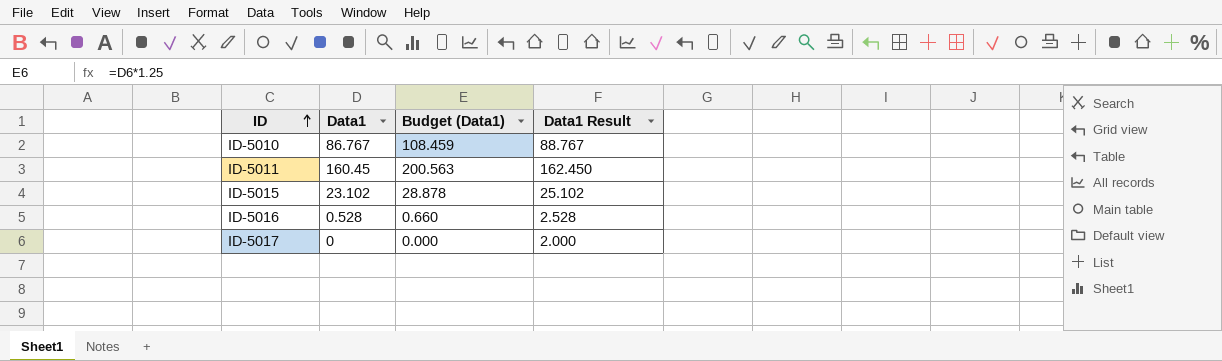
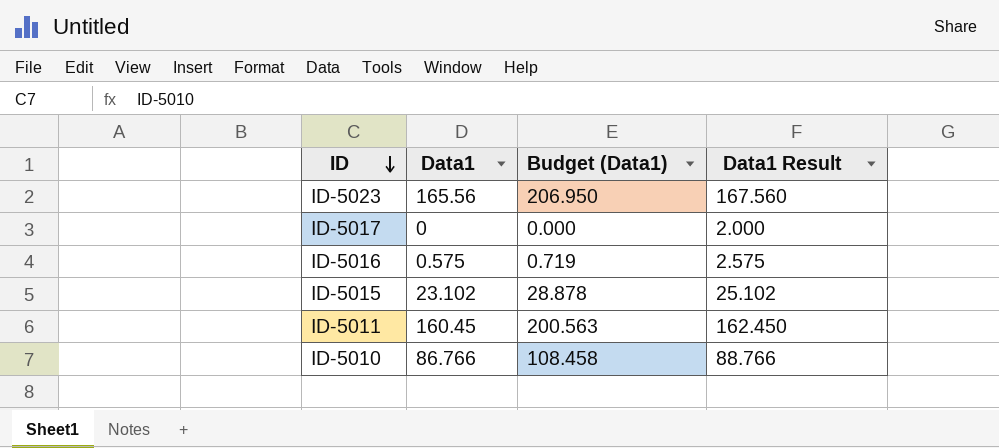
row order: ID ascending -> ID descending
row ID-5023: none -> 165.56 | 206.950 | 167.560
ID-5016 | Data1: 0.528 -> 0.575
ID-5016 | Budget (Data1): 0.660 -> 0.719
ID-5016 | Data1 Result: 2.528 -> 2.575
ID-5010 | Data1: 86.767 -> 86.766
ID-5010 | Budget (Data1): 108.459 -> 108.458
ID-5010 | Data1 Result: 88.767 -> 88.766

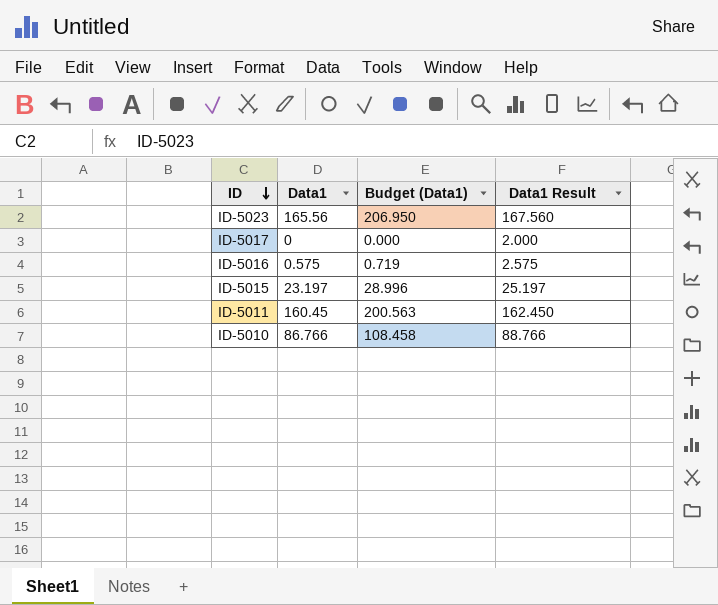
ID-5015 | Data1: 23.102 -> 23.197
ID-5015 | Budget (Data1): 28.878 -> 28.996
ID-5015 | Data1 Result: 25.102 -> 25.197

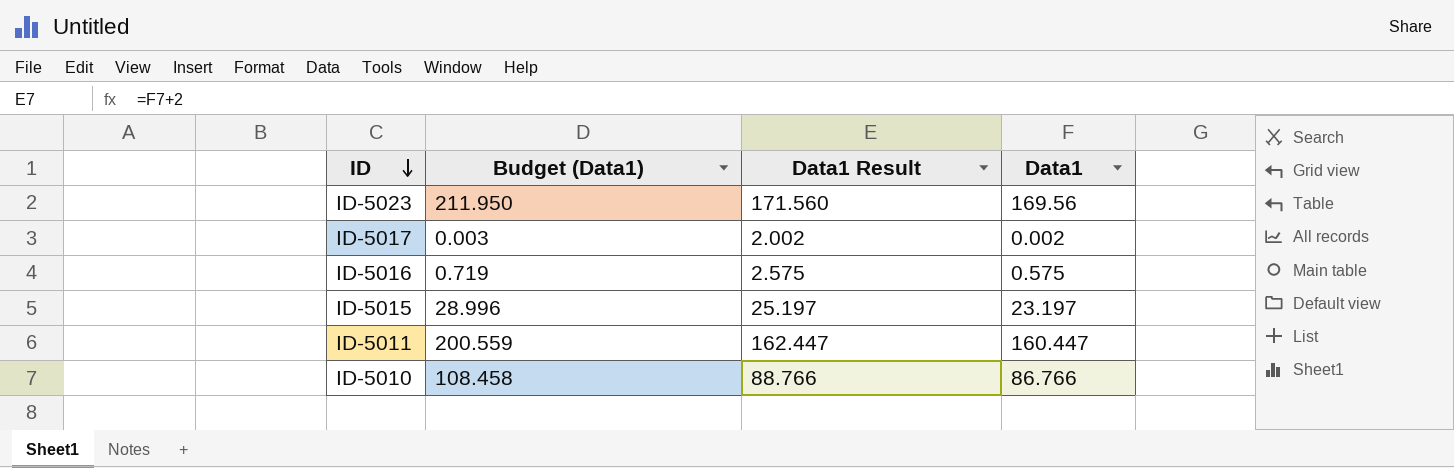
column Data1 | position: 2 -> 4
ID-5023 | Budget (Data1): 206.950 -> 211.950
ID-5023 | Data1 Result: 167.560 -> 171.560
ID-5023 | Data1: 165.56 -> 169.56
ID-5017 | Budget (Data1): 0.000 -> 0.003
ID-5017 | Data1 Result: 2.000 -> 2.002
ID-5017 | Data1: 0 -> 0.002
ID-5011 | Budget (Data1): 200.563 -> 200.559
ID-5011 | Data1 Result: 162.450 -> 162.447
ID-5011 | Data1: 160.45 -> 160.447

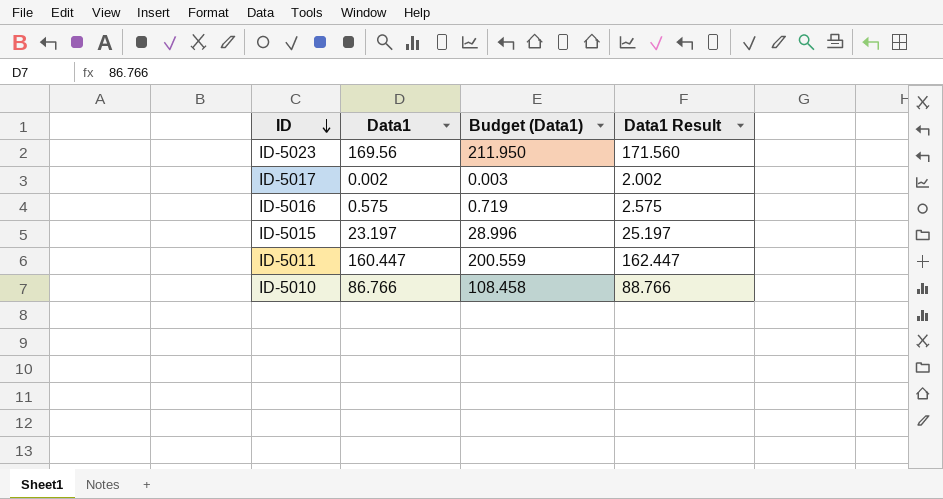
column Data1 | position: 4 -> 2

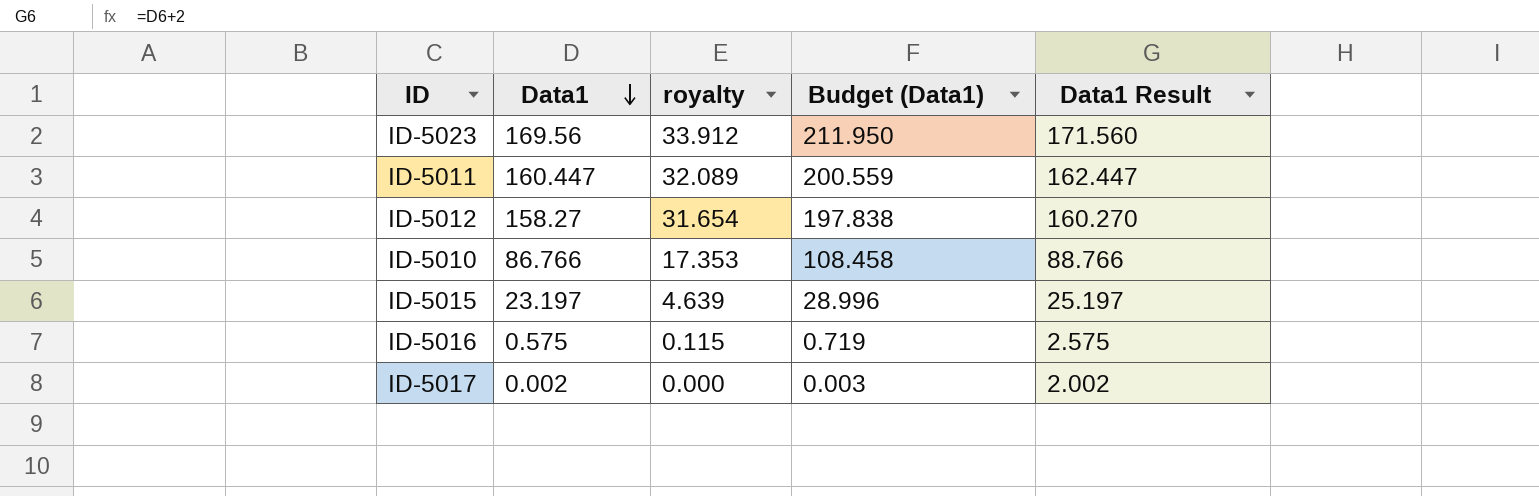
row order: ID descending -> Data1 descending
column royalty | formula: none -> [Data1] * 0.2
row ID-5012: none -> 158.27 | 31.654 | 197.838 | 160.270

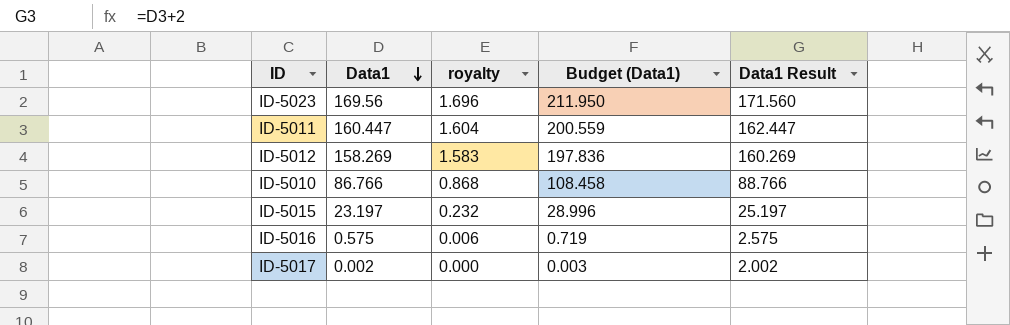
column royalty | formula: [Data1] * 0.2 -> [Data1] * 0.01
ID-5012 | Data1: 158.27 -> 158.269
ID-5012 | Budget (Data1): 197.838 -> 197.836
ID-5012 | Data1 Result: 160.270 -> 160.269

